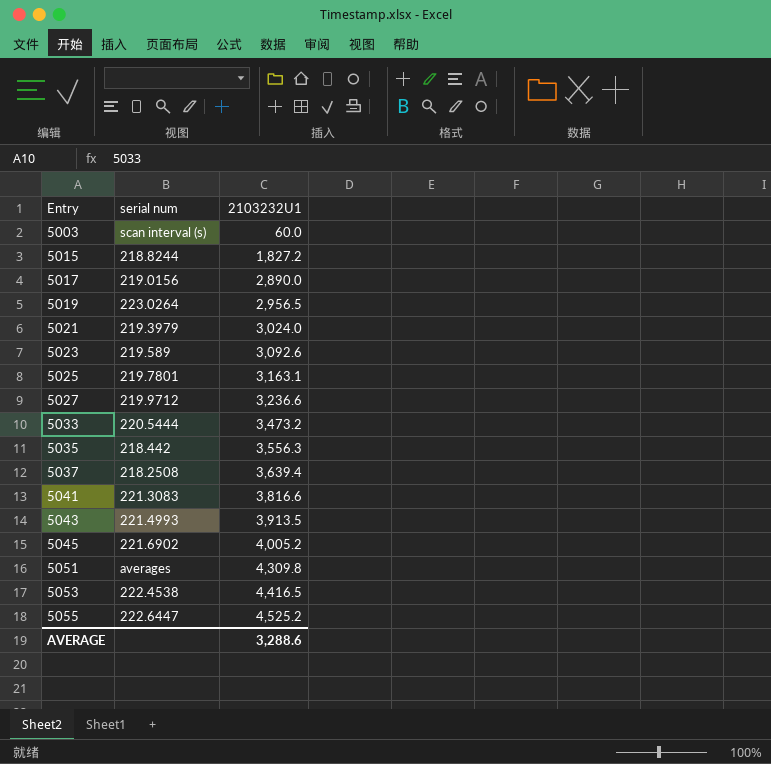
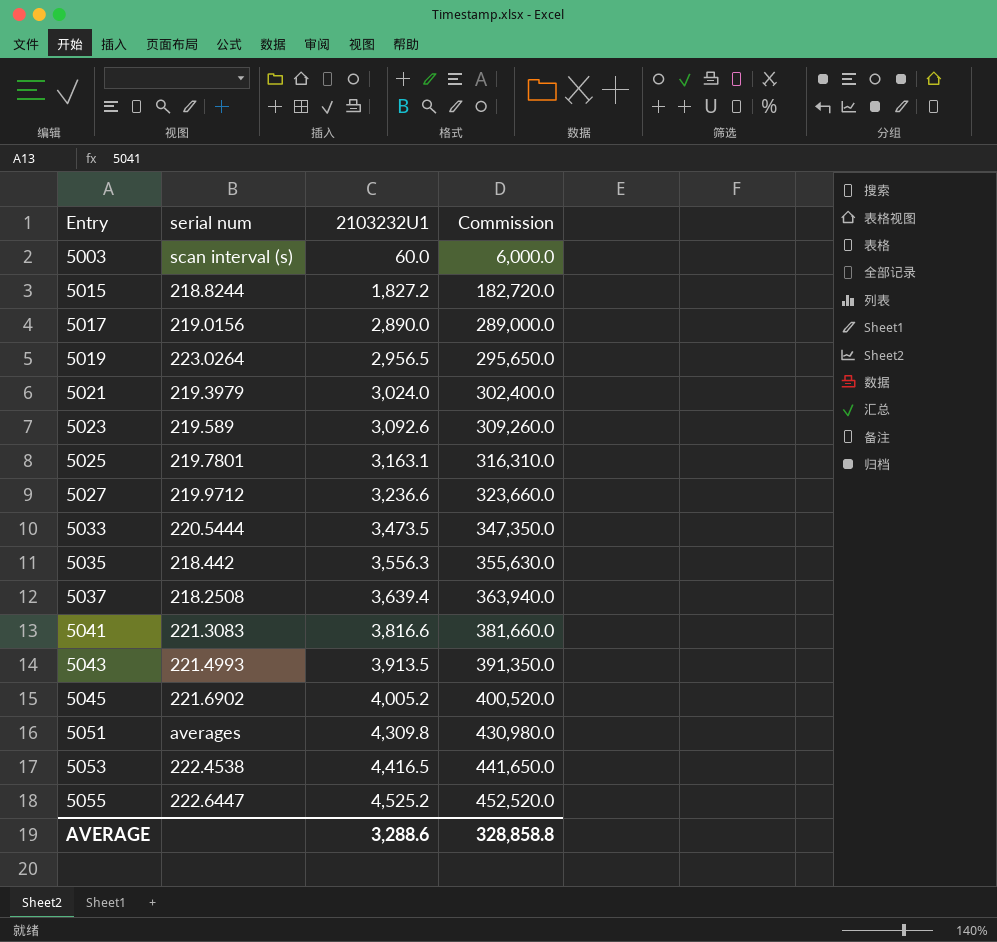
column Commission | formula: none -> [2103232U1] * 100
5033 | 2103232U1: 3,473.2 -> 3,473.5

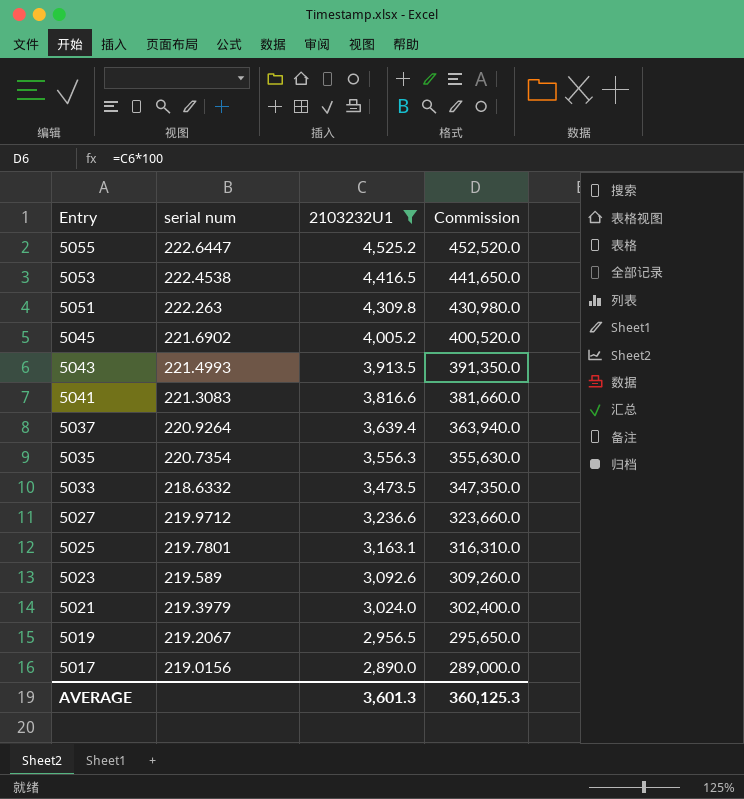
filter: none -> 2103232U1 >= 2,890.0
row order: Entry ascending -> Entry descending
5051 | serial num: averages -> 222.263
5037 | serial num: 218.2508 -> 220.9264
5035 | serial num: 218.442 -> 220.7354
5033 | serial num: 220.5444 -> 218.6332
5019 | serial num: 223.0264 -> 219.2067
AVERAGE | 2103232U1: 3,288.6 -> 3,601.3
AVERAGE | Commission: 328,858.8 -> 360,125.3

